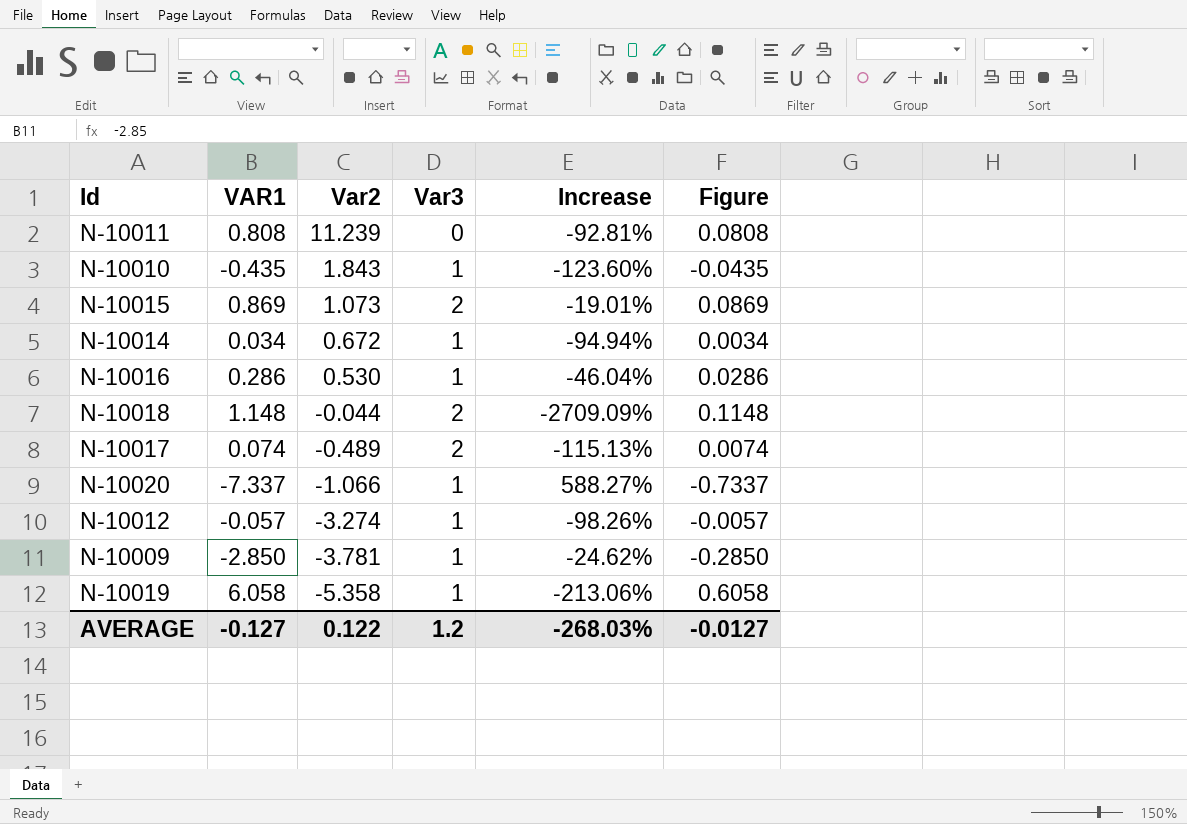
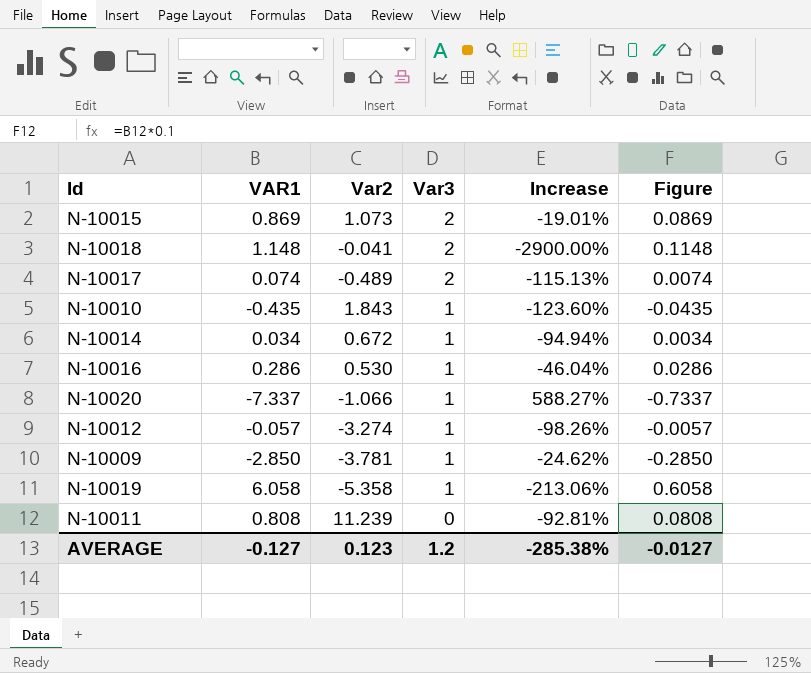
row order: Var2 descending -> Var3 descending
N-10018 | Var2: -0.044 -> -0.041
N-10018 | Increase: -2709.09% -> -2900.00%
AVERAGE | Var2: 0.122 -> 0.123
AVERAGE | Increase: -268.03% -> -285.38%

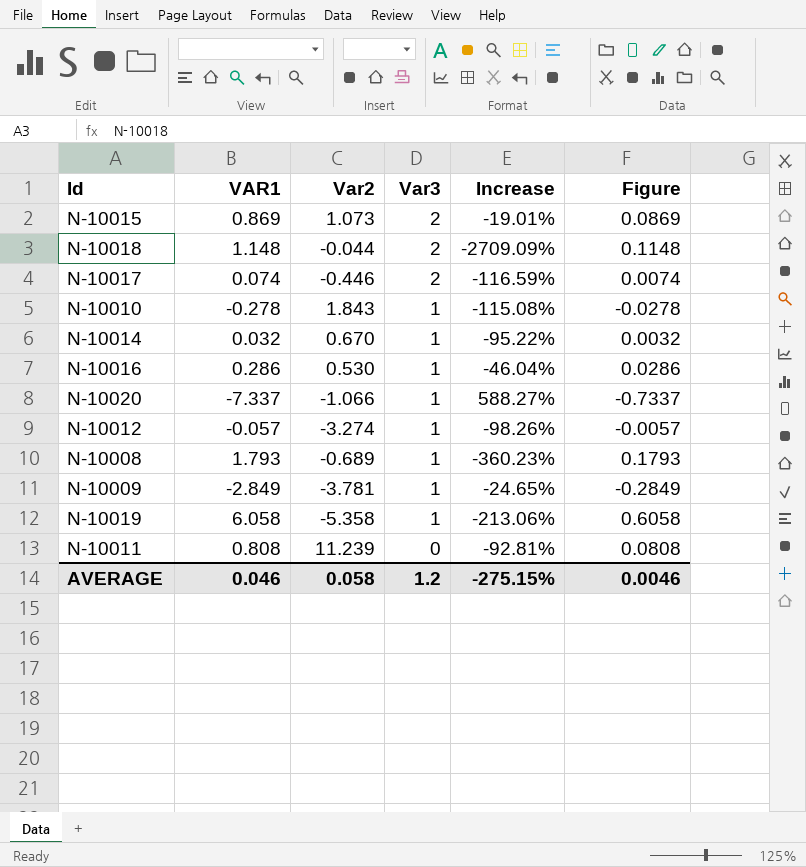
N-10018 | Var2: -0.041 -> -0.044
N-10018 | Increase: -2900.00% -> -2709.09%
N-10017 | Var2: -0.489 -> -0.446
N-10017 | Increase: -115.13% -> -116.59%
N-10010 | VAR1: -0.435 -> -0.278
N-10010 | Increase: -123.60% -> -115.08%
N-10010 | Figure: -0.0435 -> -0.0278
N-10014 | VAR1: 0.034 -> 0.032
N-10014 | Var2: 0.672 -> 0.670
N-10014 | Increase: -94.94% -> -95.22%
N-10014 | Figure: 0.0034 -> 0.0032
row N-10008: none -> 1.793 | -0.689 | 1 | -360.23% | 0.1793
N-10009 | VAR1: -2.850 -> -2.849
N-10009 | Increase: -24.62% -> -24.65%
N-10009 | Figure: -0.2850 -> -0.2849
AVERAGE | VAR1: -0.127 -> 0.046
AVERAGE | Var2: 0.123 -> 0.058
AVERAGE | Increase: -285.38% -> -275.15%
AVERAGE | Figure: -0.0127 -> 0.0046

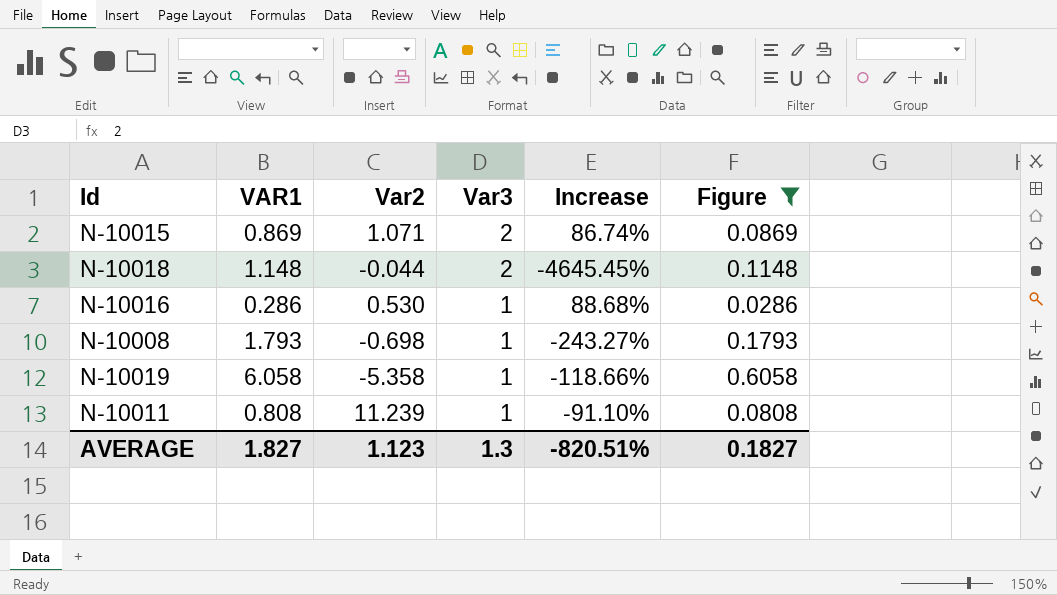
filter: none -> Figure >= 0.0286
column Increase | formula: ([VAR1] - [Var2]) / [Var2] -> ([Var3] - [Var2]) / [Var2]
N-10015 | Var2: 1.073 -> 1.071
N-10008 | Var2: -0.689 -> -0.698
N-10011 | Var3: 0 -> 1
AVERAGE | VAR1: 0.046 -> 1.827
AVERAGE | Var2: 0.058 -> 1.123
AVERAGE | Var3: 1.2 -> 1.3
AVERAGE | Increase: -275.15% -> -820.51%
AVERAGE | Figure: 0.0046 -> 0.1827

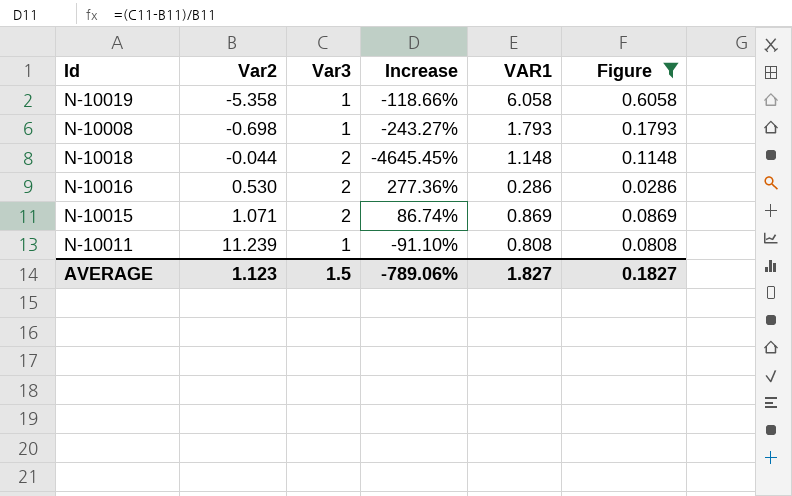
row order: Var3 descending -> Var2 ascending
column VAR1 | position: 2 -> 5
N-10016 | Var3: 1 -> 2
N-10016 | Increase: 88.68% -> 277.36%
AVERAGE | Var3: 1.3 -> 1.5
AVERAGE | Increase: -820.51% -> -789.06%

